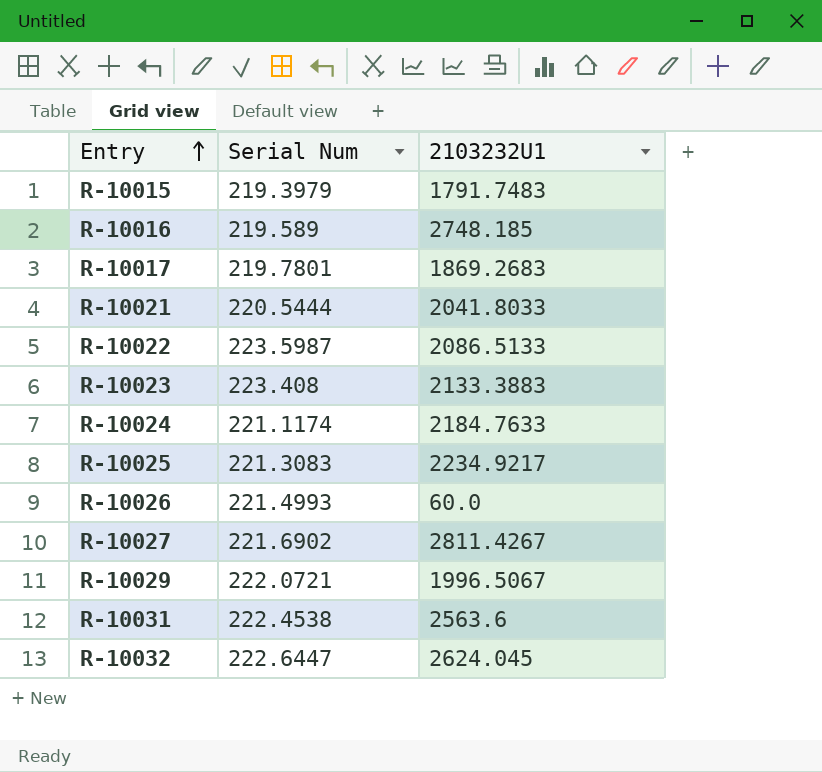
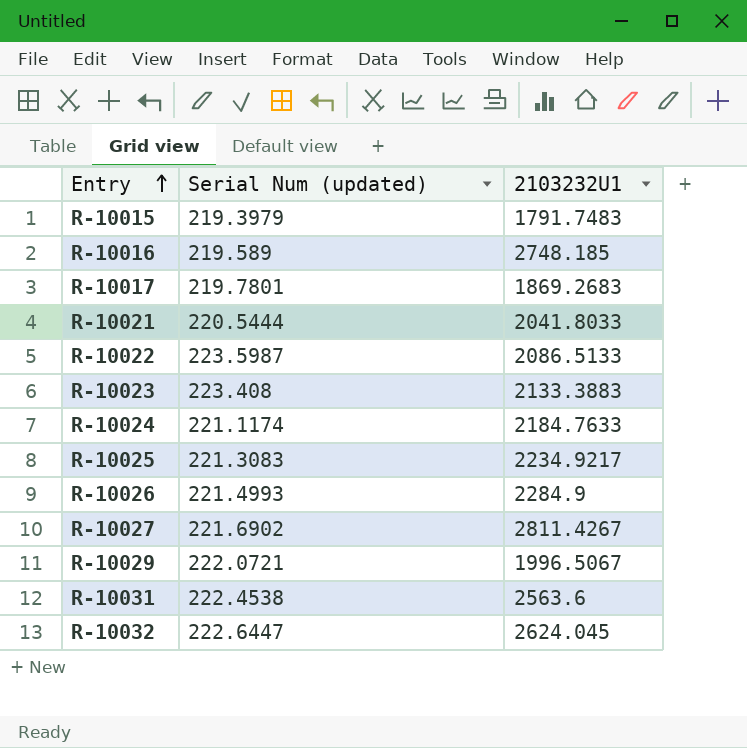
column name: Serial Num -> Serial Num (updated)
R-10026 | 2103232U1: 60.0 -> 2284.9

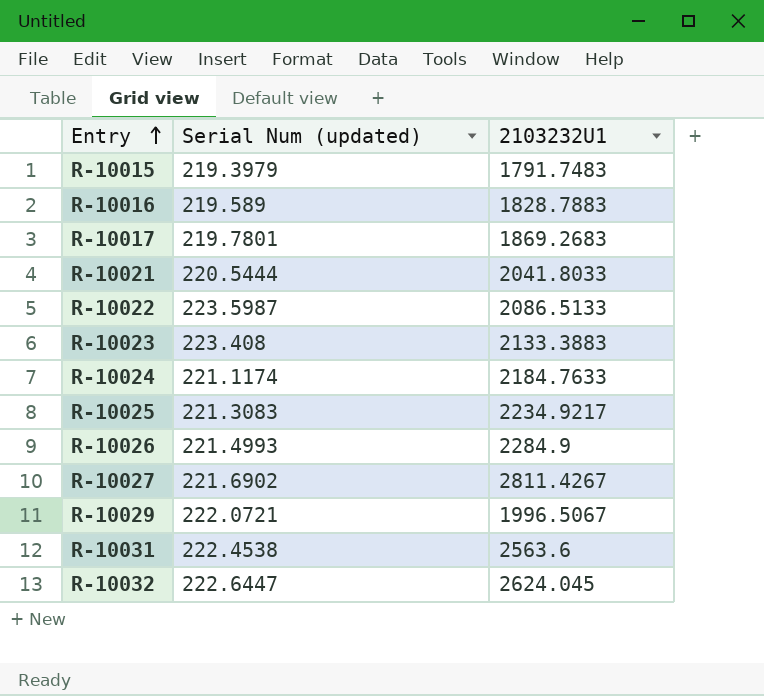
R-10016 | 2103232U1: 2748.185 -> 1828.7883

